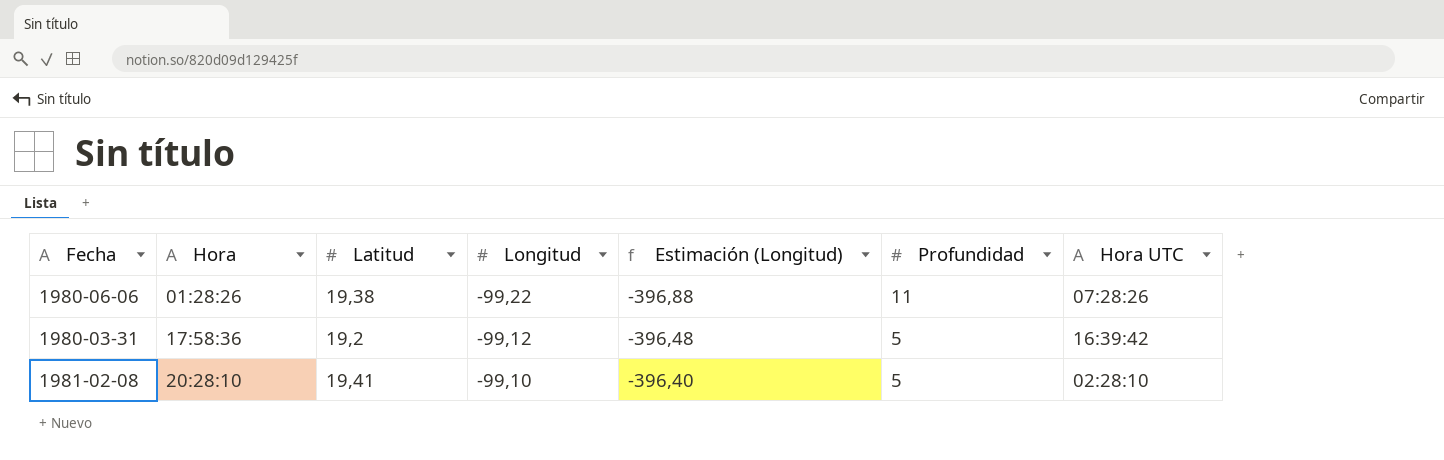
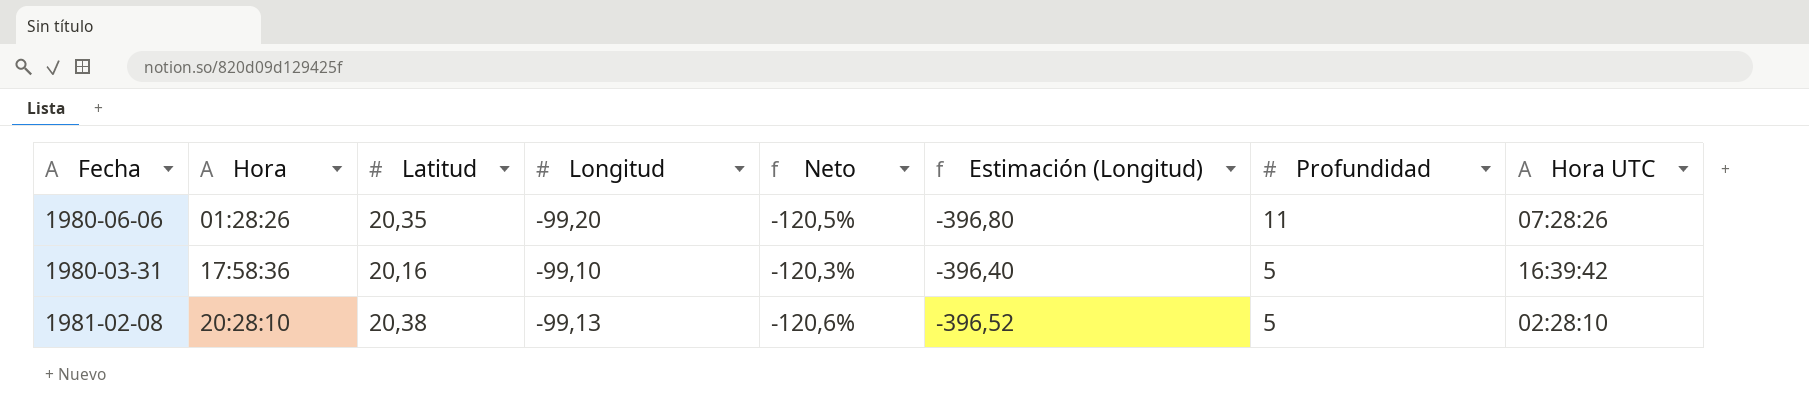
column Neto | formula: none -> ([Latitud] - [Longitud]) / [Longitud]
1980-06-06 | Latitud: 19,38 -> 20,35
1980-06-06 | Longitud: -99,22 -> -99,20
1980-06-06 | Estimación (Longitud): -396,88 -> -396,80
1980-03-31 | Latitud: 19,2 -> 20,16
1980-03-31 | Longitud: -99,12 -> -99,10
1980-03-31 | Estimación (Longitud): -396,48 -> -396,40
1981-02-08 | Latitud: 19,41 -> 20,38
1981-02-08 | Longitud: -99,10 -> -99,13
1981-02-08 | Estimación (Longitud): -396,40 -> -396,52

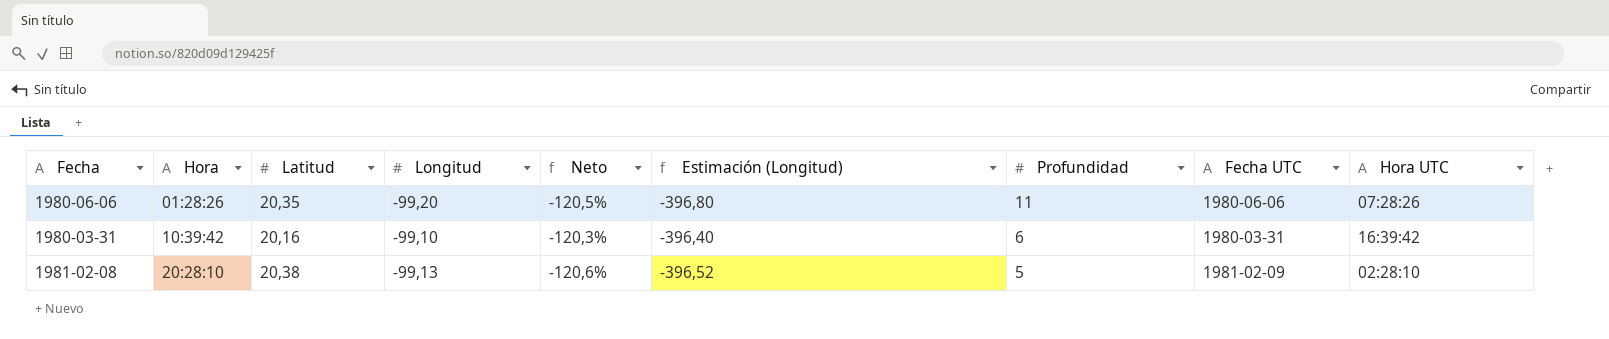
column Fecha UTC | position: none -> 8
1980-03-31 | Hora: 17:58:36 -> 10:39:42
1980-03-31 | Profundidad: 5 -> 6

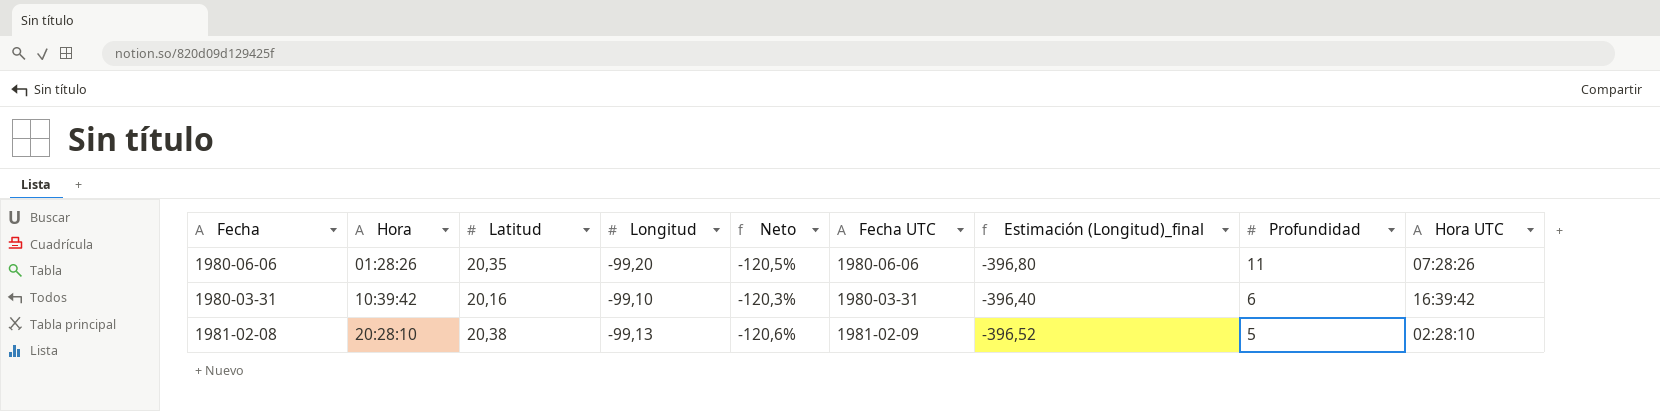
column Fecha UTC | position: 8 -> 6
column name: Estimación (Longitud) -> Estimación (Longitud)_final

